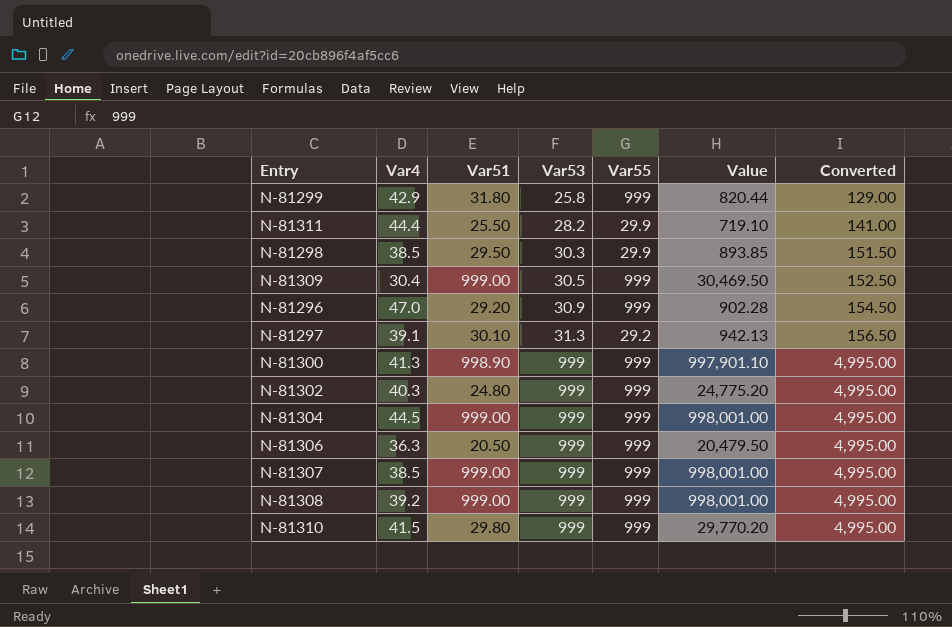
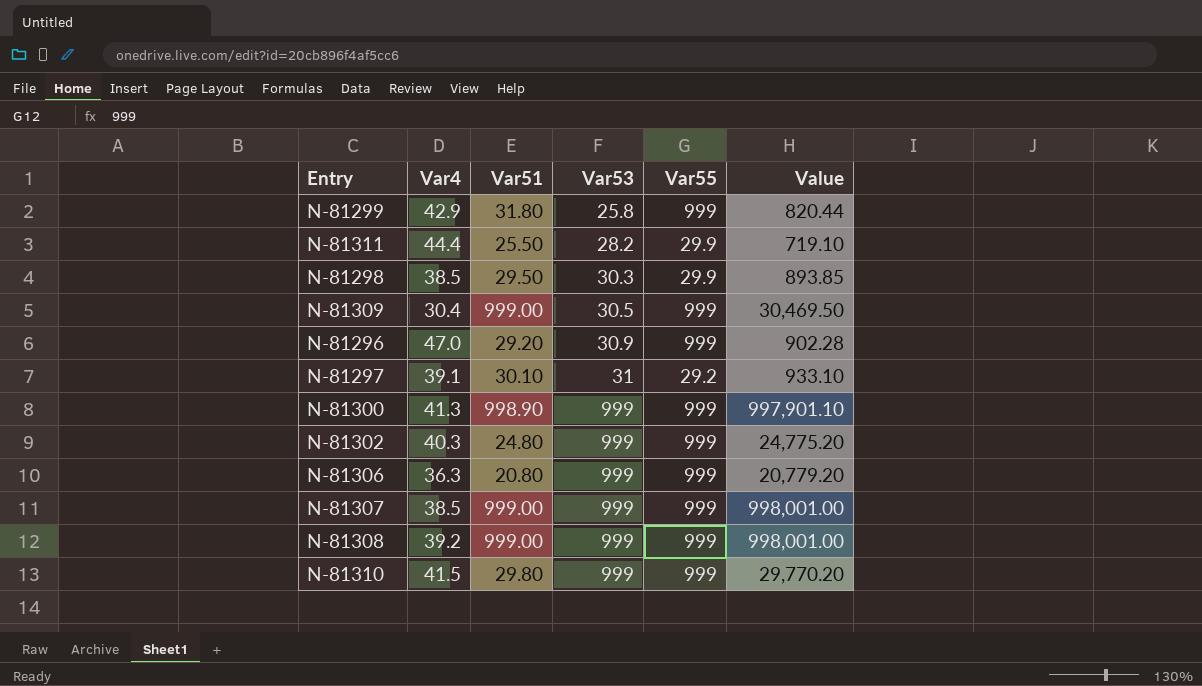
column Converted | formula: [Var53] * 5 -> none
row N-81304: 44.5 | 999.00 | 999 | 999 | 998,001.00 | 4,995.00 -> none
N-81297 | Var53: 31.3 -> 31
N-81297 | Value: 942.13 -> 933.10
N-81306 | Var51: 20.50 -> 20.80
N-81306 | Value: 20,479.50 -> 20,779.20

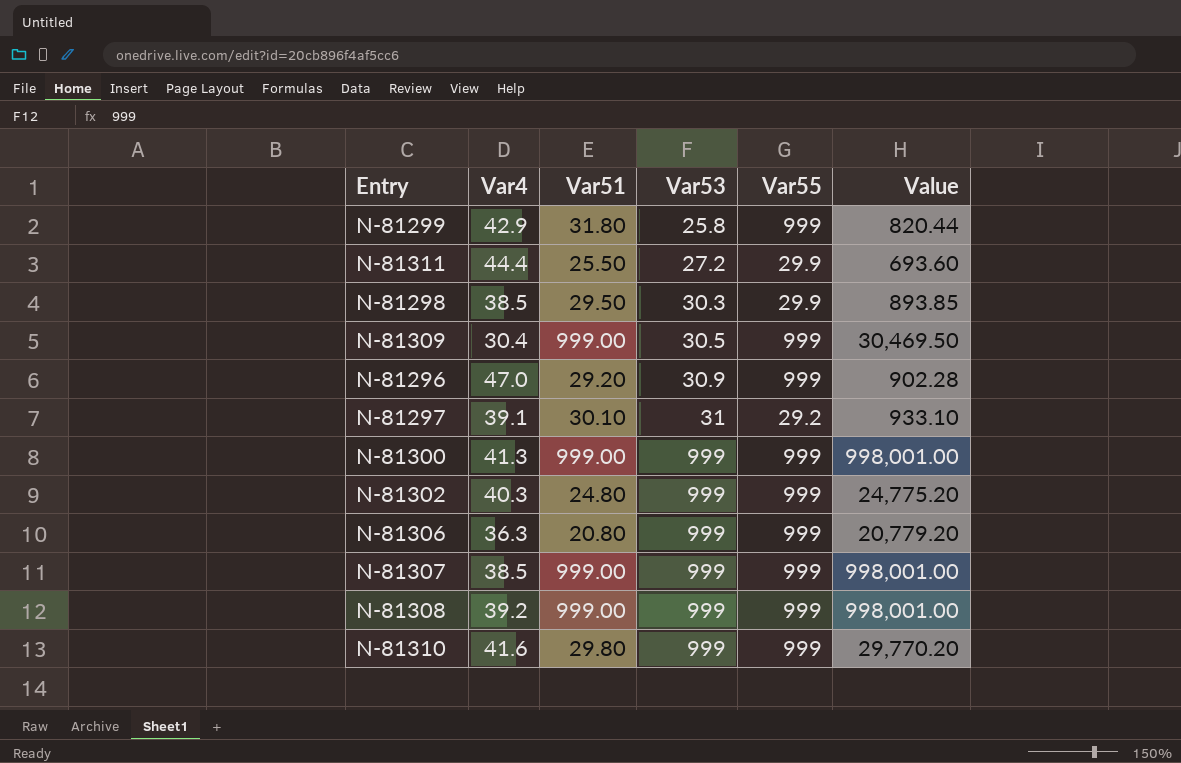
N-81311 | Var53: 28.2 -> 27.2
N-81311 | Value: 719.10 -> 693.60
N-81300 | Var51: 998.90 -> 999.00
N-81300 | Value: 997,901.10 -> 998,001.00
N-81310 | Var4: 41.5 -> 41.6

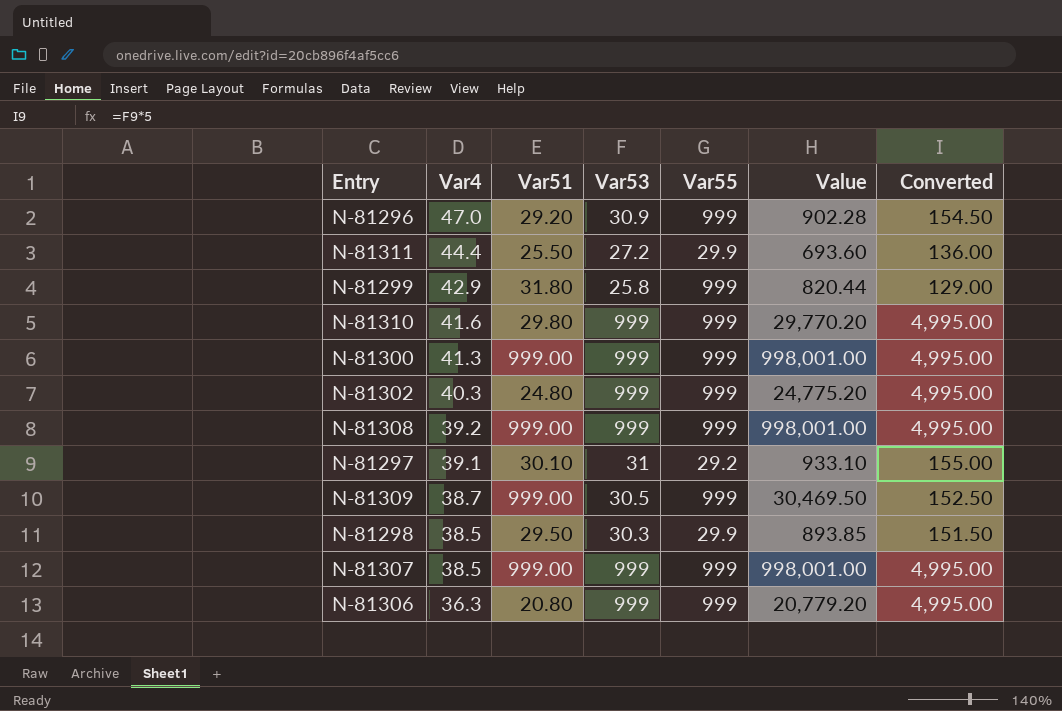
row order: Var53 ascending -> Var4 descending
column Converted | formula: none -> [Var53] * 5
N-81309 | Var4: 30.4 -> 38.7

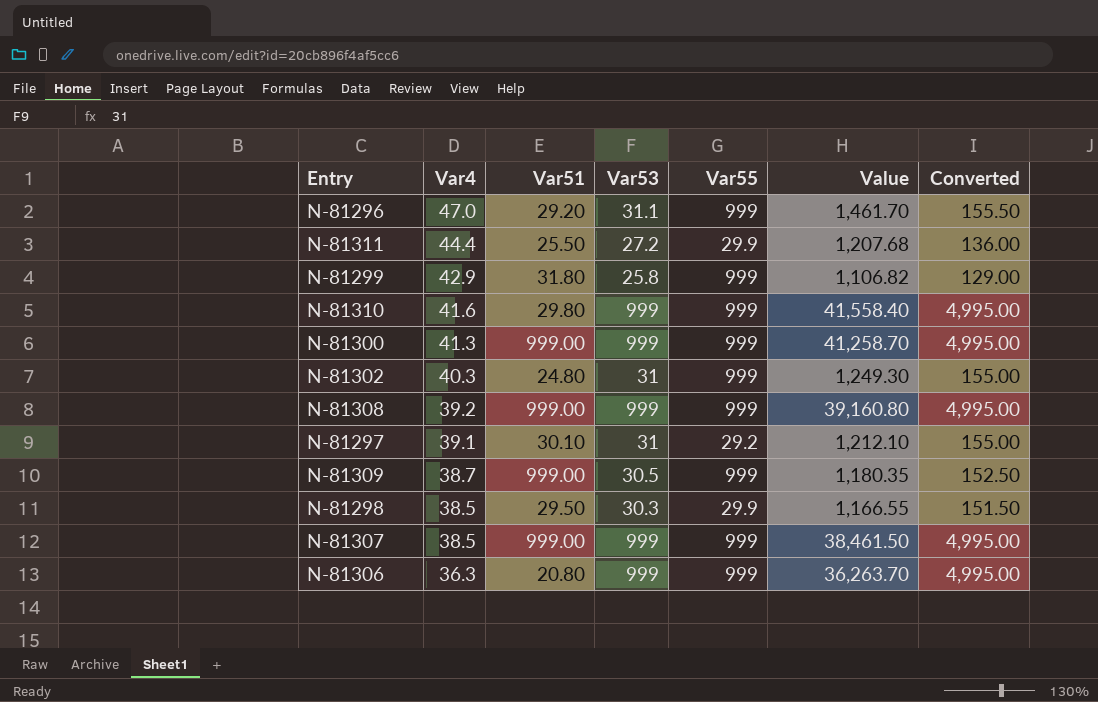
column Value | formula: [Var51] * [Var53] -> [Var4] * [Var53]
N-81296 | Var53: 30.9 -> 31.1
N-81296 | Converted: 154.50 -> 155.50
N-81302 | Var53: 999 -> 31
N-81302 | Converted: 4,995.00 -> 155.00

